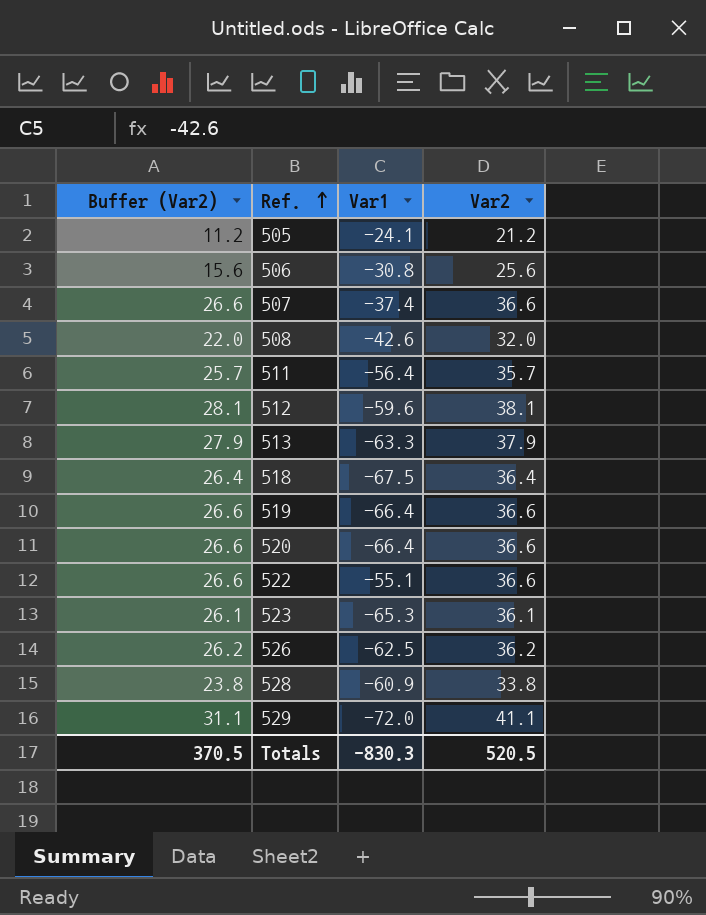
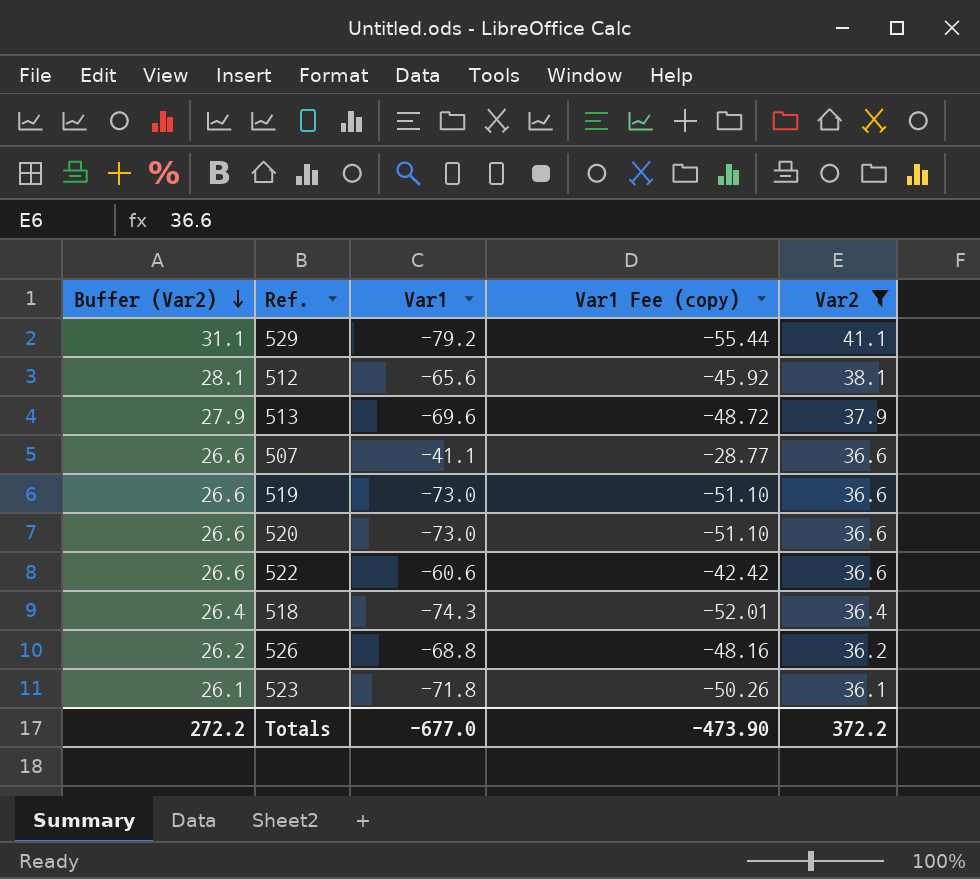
filter: none -> Var2 >= 36.1
row order: Ref. ascending -> Buffer (Var2) descending
column Var1 Fee (copy) | formula: none -> [Var1] * 0.7
529 | Var1: -72.0 -> -79.2
512 | Var1: -59.6 -> -65.6
513 | Var1: -63.3 -> -69.6
507 | Var1: -37.4 -> -41.1
519 | Var1: -66.4 -> -73.0
520 | Var1: -66.4 -> -73.0
522 | Var1: -55.1 -> -60.6
518 | Var1: -67.5 -> -74.3
526 | Var1: -62.5 -> -68.8
523 | Var1: -65.3 -> -71.8
Totals | Buffer (Var2): 370.5 -> 272.2
Totals | Var1: -830.3 -> -677.0
Totals | Var2: 520.5 -> 372.2

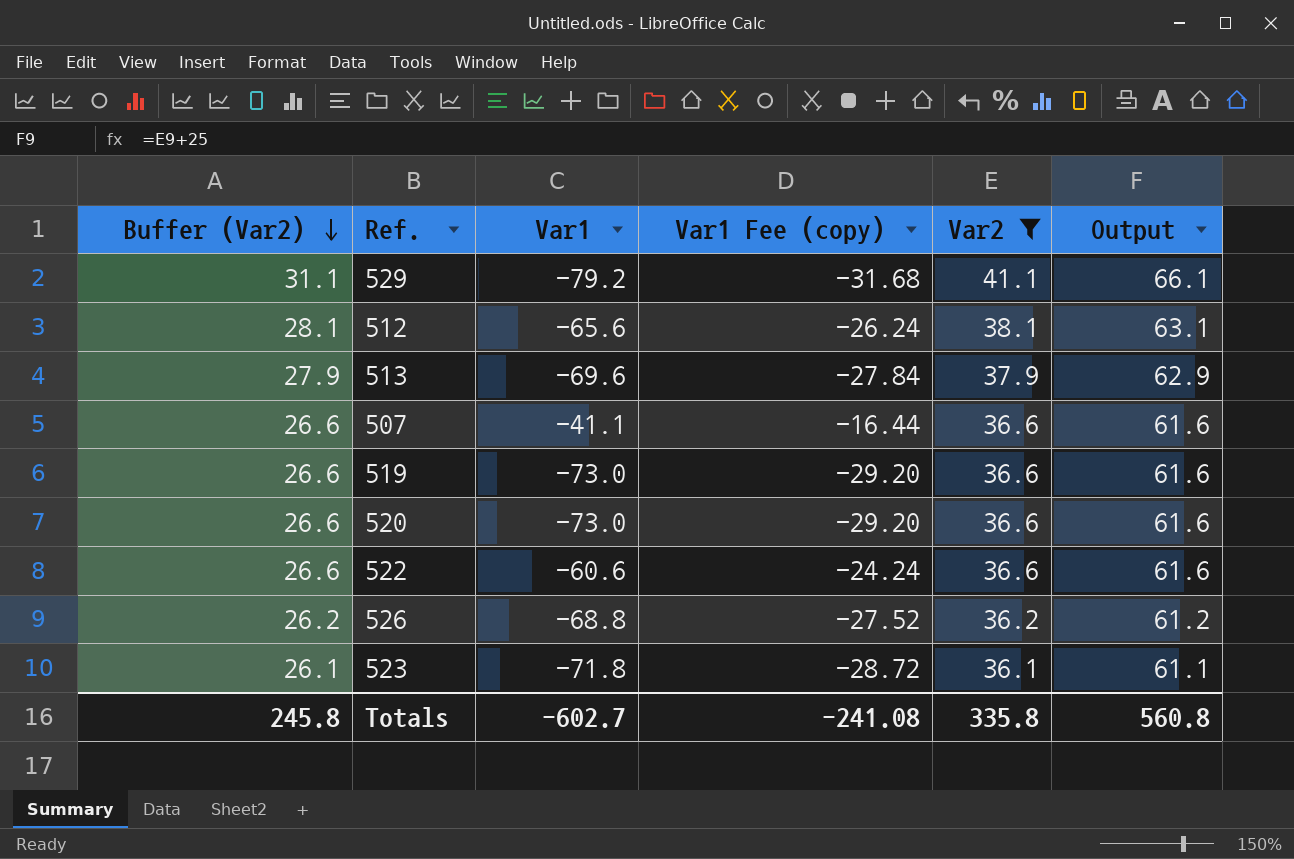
column Var1 Fee (copy) | formula: [Var1] * 0.7 -> [Var1] * 0.4
column Output | formula: none -> [Var2] + 25
row 518: 26.4 | -74.3 | -52.01 | 36.4 -> none
Totals | Buffer (Var2): 272.2 -> 245.8
Totals | Var1: -677.0 -> -602.7
Totals | Var1 Fee (copy): -473.90 -> -241.08
Totals | Var2: 372.2 -> 335.8

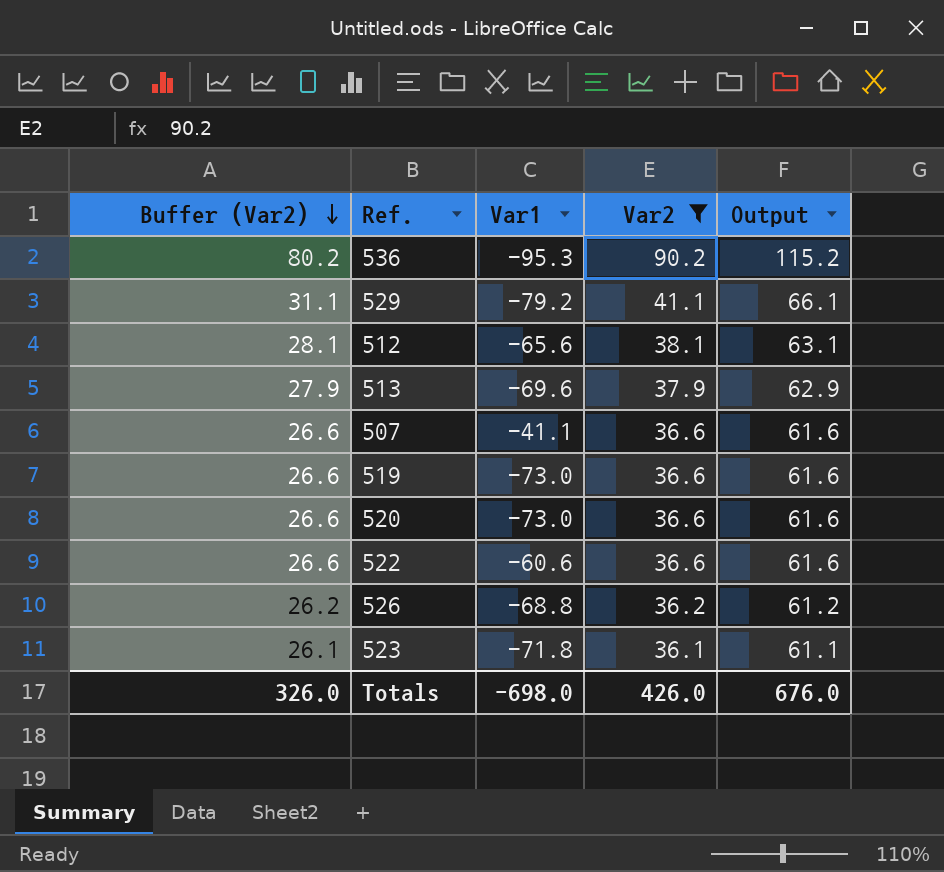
column Var1 Fee (copy) | formula: [Var1] * 0.4 -> none
row 536: none -> 80.2 | -95.3 | 90.2 | 115.2
Totals | Buffer (Var2): 245.8 -> 326.0
Totals | Var1: -602.7 -> -698.0
Totals | Var2: 335.8 -> 426.0
Totals | Output: 560.8 -> 676.0

